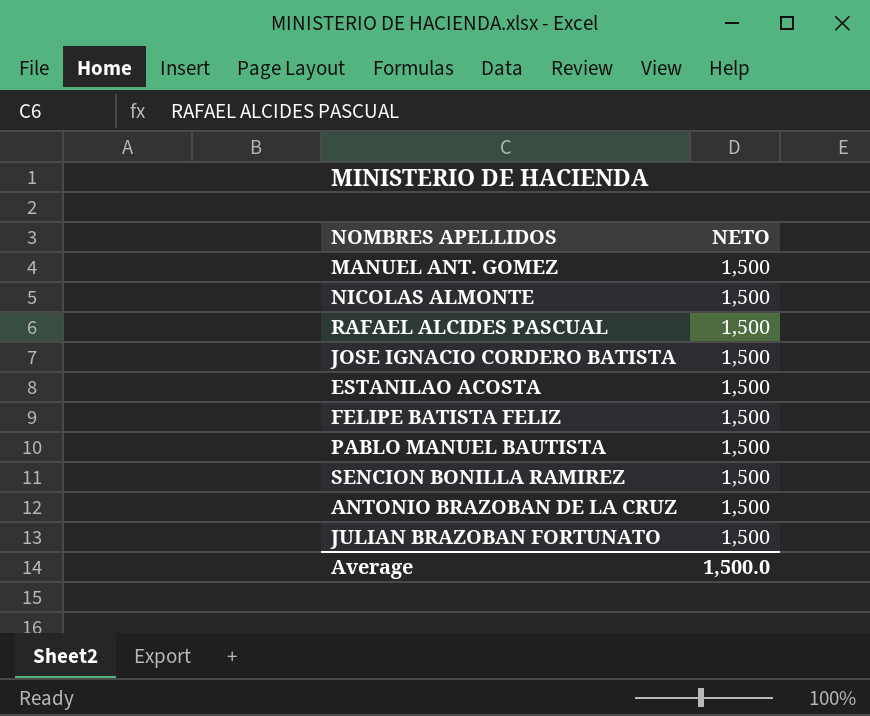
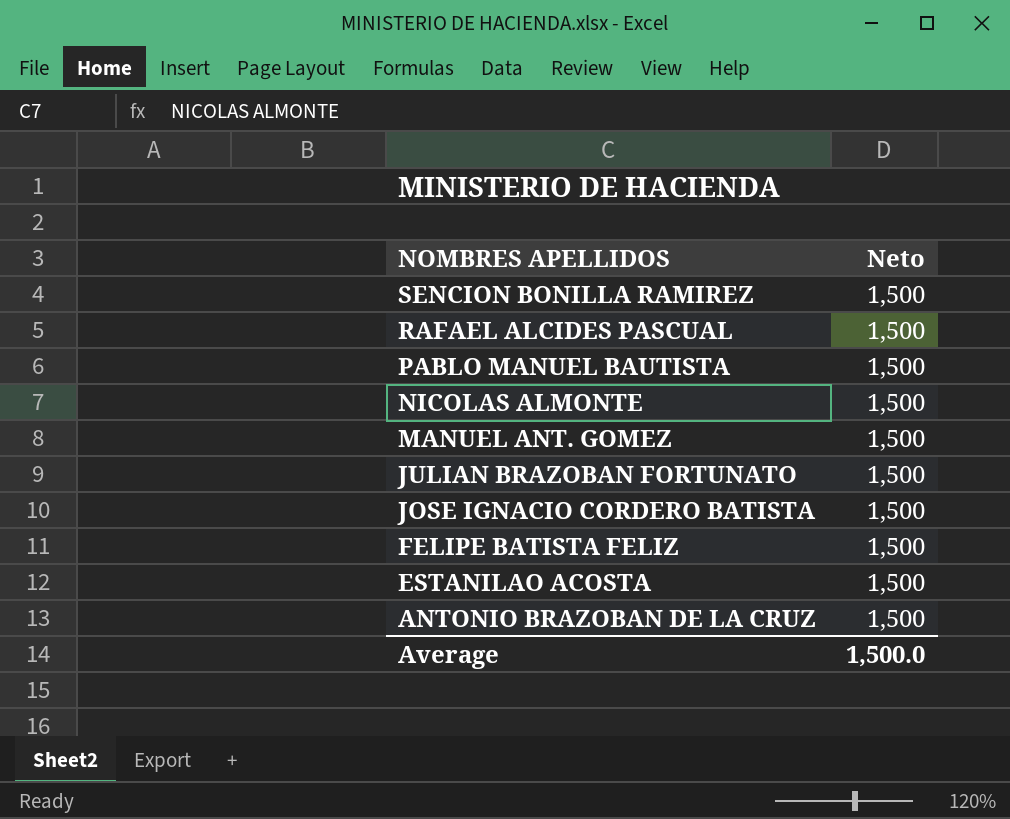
row order: none -> NOMBRES APELLIDOS descending
column name: NETO -> Neto

